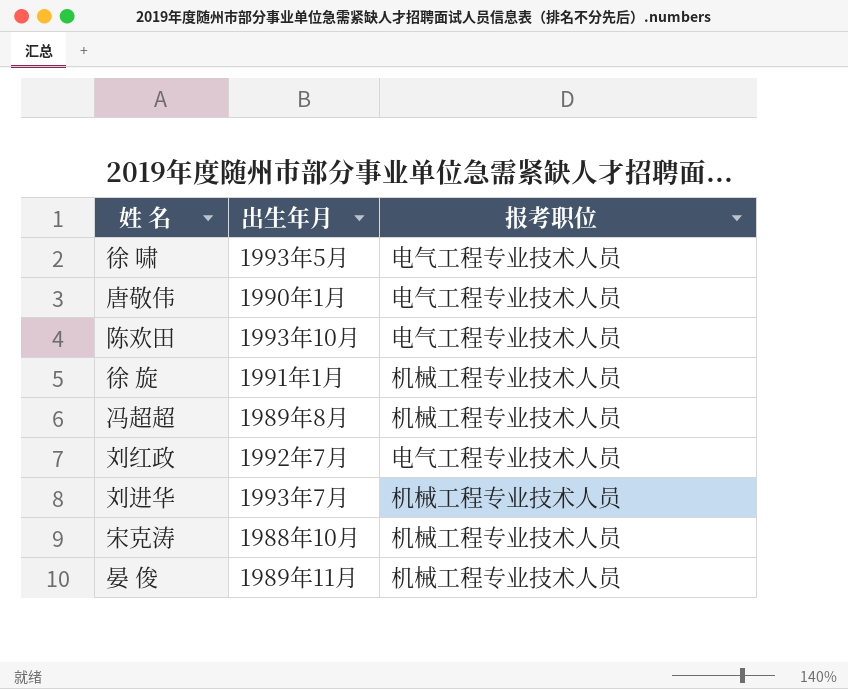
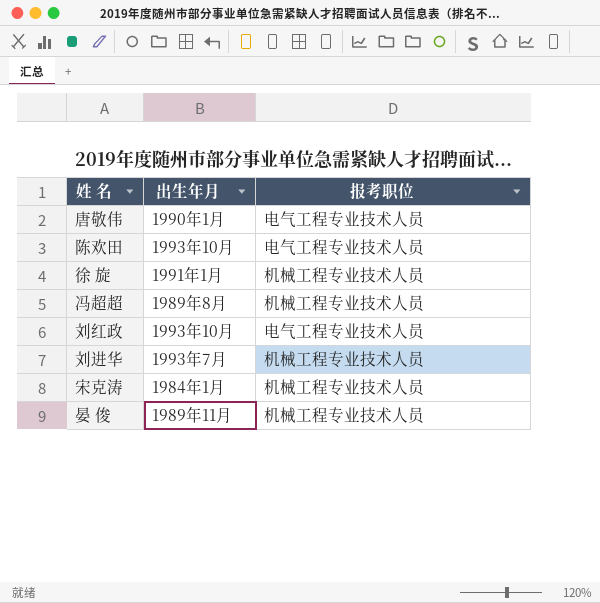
row 徐 啸: 1993年5月 | 电气工程专业技术人员 -> none
刘红政 | 出生年月: 1992年7月 -> 1993年10月
宋克涛 | 出生年月: 1988年10月 -> 1984年1月

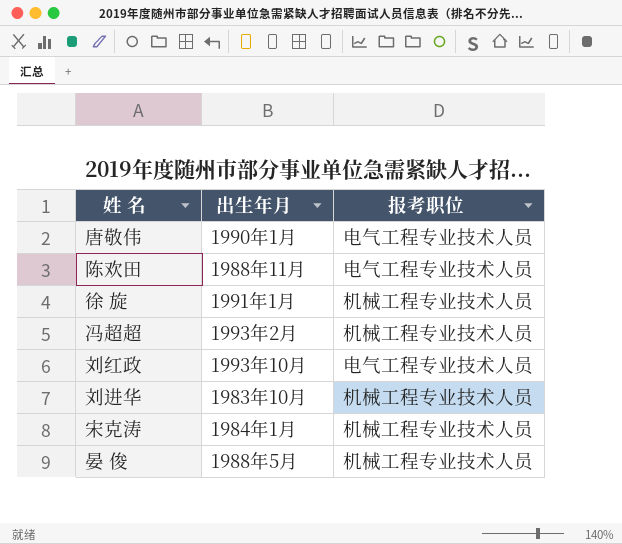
陈欢田 | 出生年月: 1993年10月 -> 1988年11月
冯超超 | 出生年月: 1989年8月 -> 1993年2月
刘进华 | 出生年月: 1993年7月 -> 1983年10月
晏 俊 | 出生年月: 1989年11月 -> 1988年5月

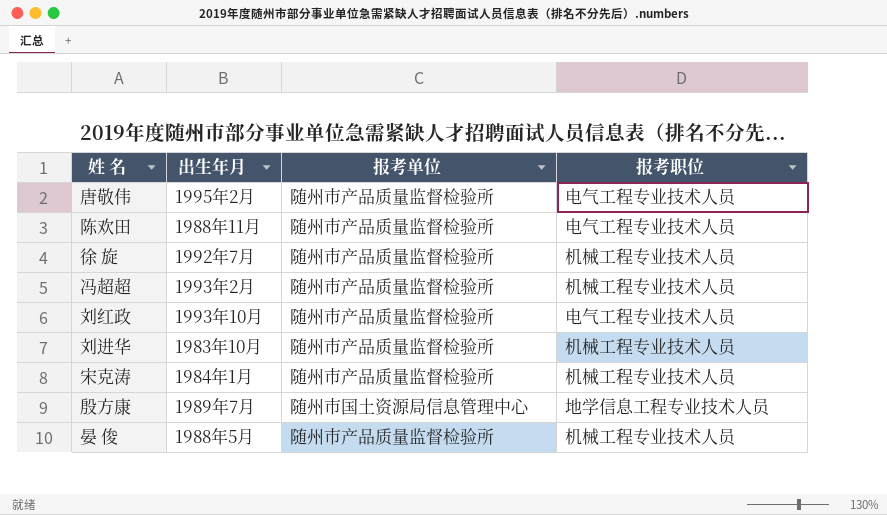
column 报考单位 | position: none -> 3
唐敬伟 | 出生年月: 1990年1月 -> 1995年2月
徐 旋 | 出生年月: 1991年1月 -> 1992年7月
row 殷方康: none -> 1989年7月 | 随州市国土资源局信息管理中心 | 地学信息工程专业技术人员

